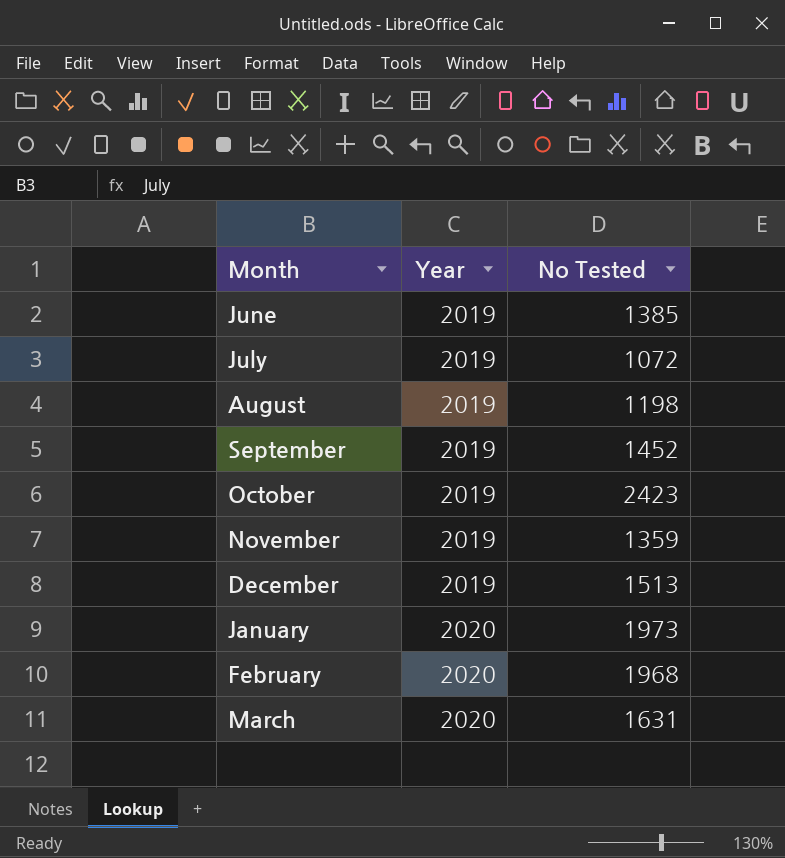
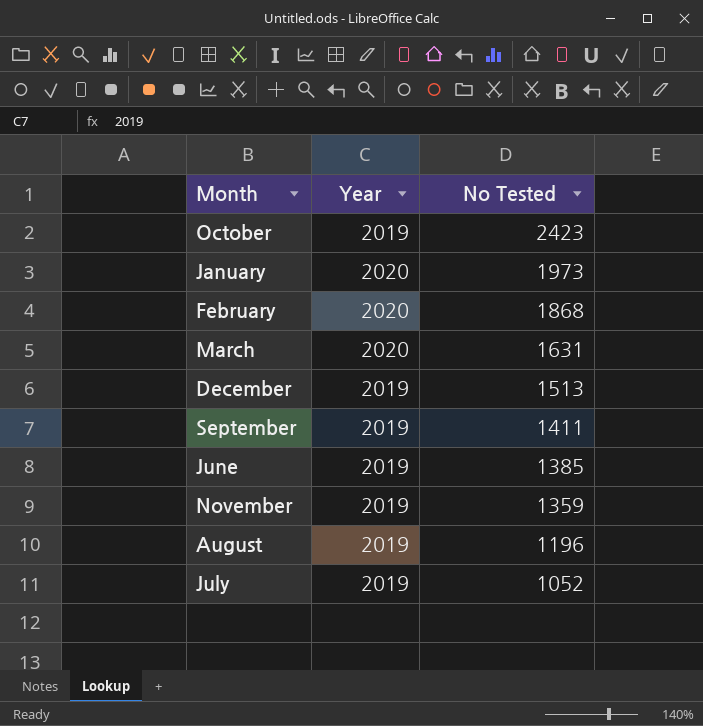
row order: Year ascending -> No Tested descending
February | No Tested: 1968 -> 1868
September | No Tested: 1452 -> 1411
August | No Tested: 1198 -> 1196
July | No Tested: 1072 -> 1052

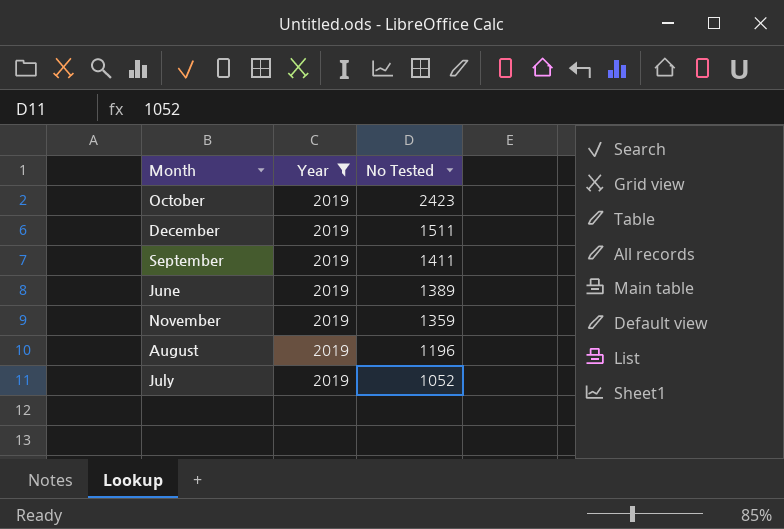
filter: none -> Year = 2019
December | No Tested: 1513 -> 1511
June | No Tested: 1385 -> 1389

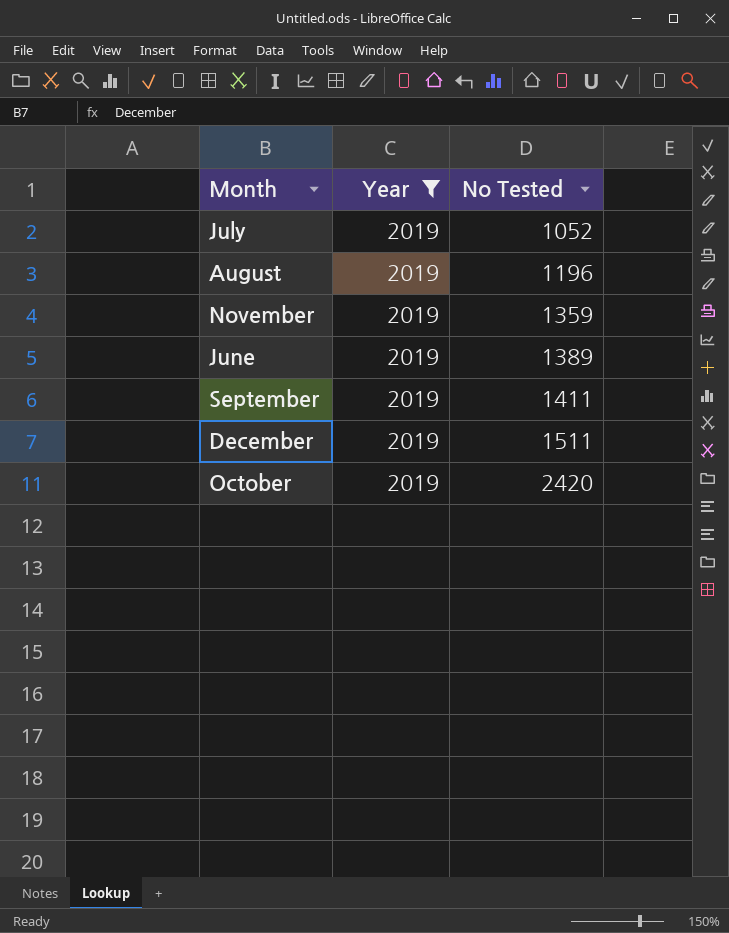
row order: No Tested descending -> No Tested ascending
October | No Tested: 2423 -> 2420

